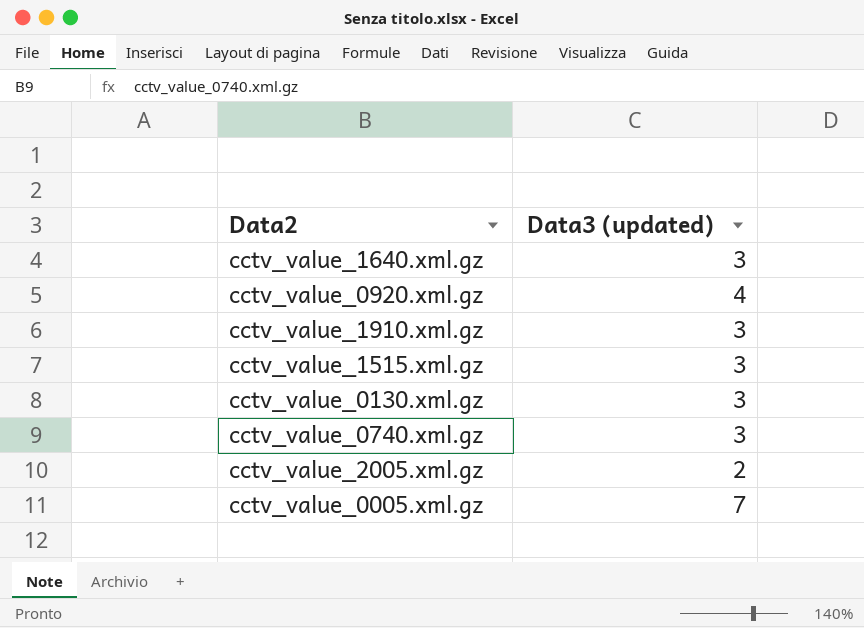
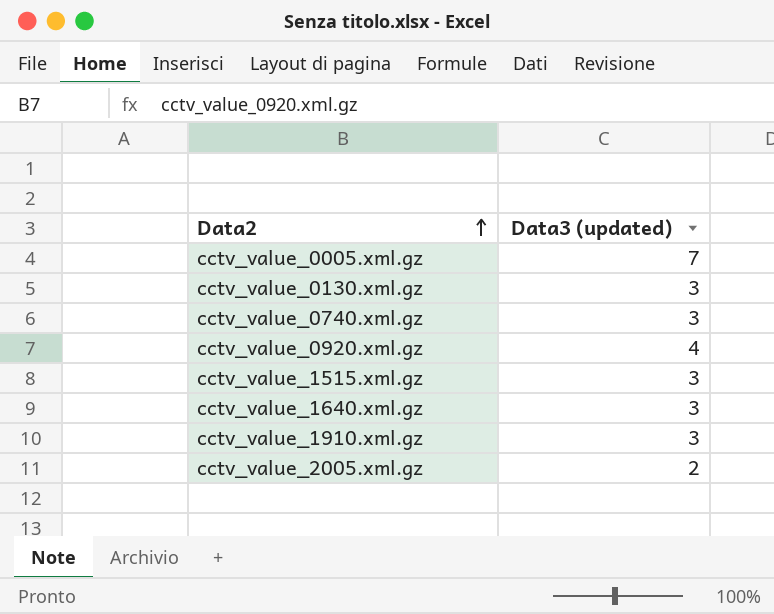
row order: none -> Data2 ascending

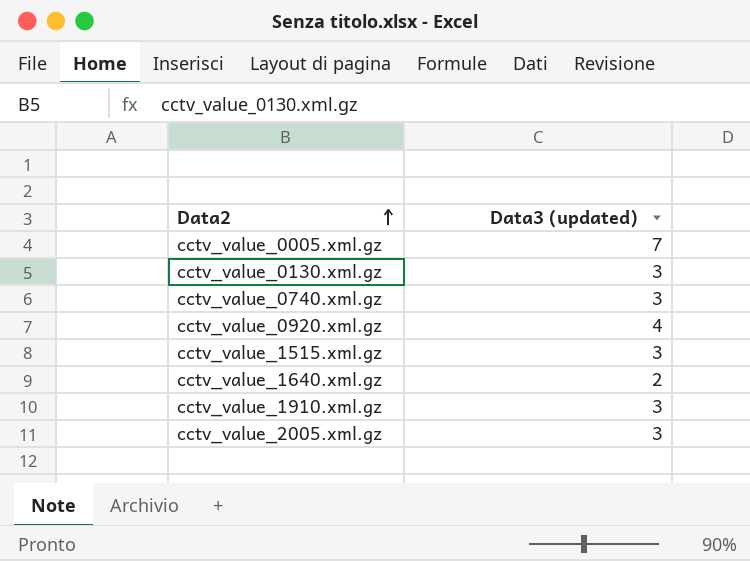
cctv_value_1640.xml.gz | Data3 (updated): 3 -> 2
cctv_value_2005.xml.gz | Data3 (updated): 2 -> 3

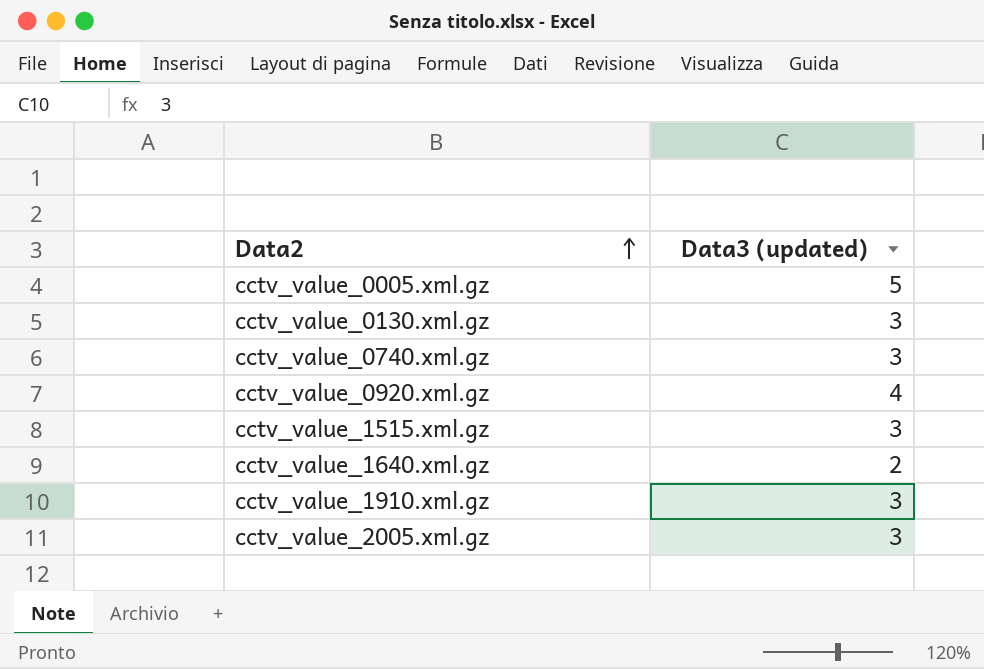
cctv_value_0005.xml.gz | Data3 (updated): 7 -> 5

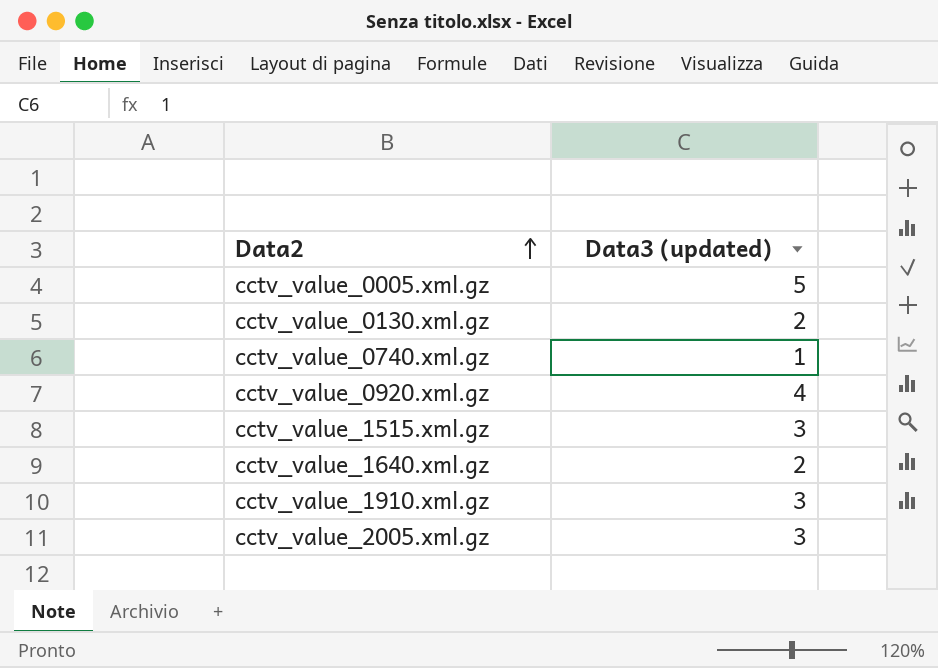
cctv_value_0130.xml.gz | Data3 (updated): 3 -> 2
cctv_value_0740.xml.gz | Data3 (updated): 3 -> 1

